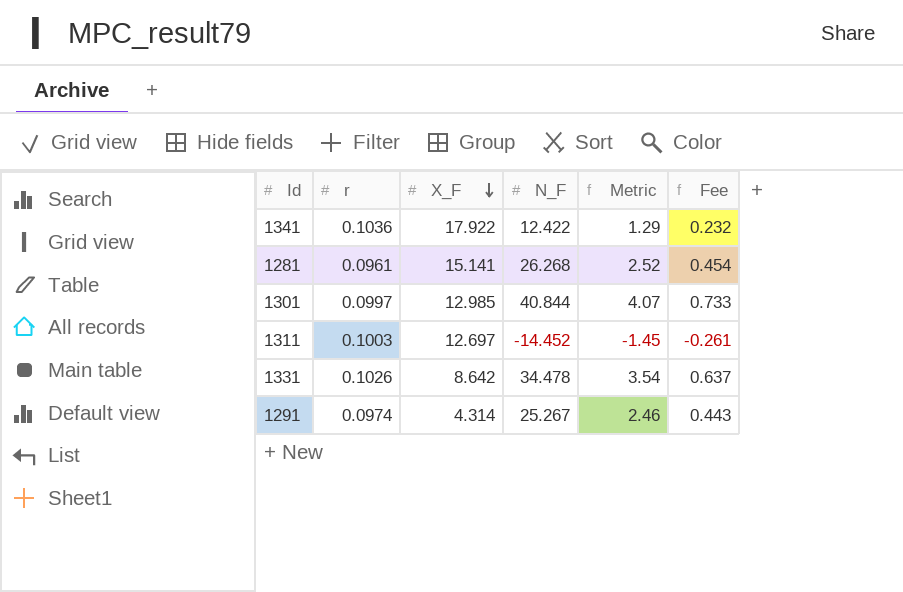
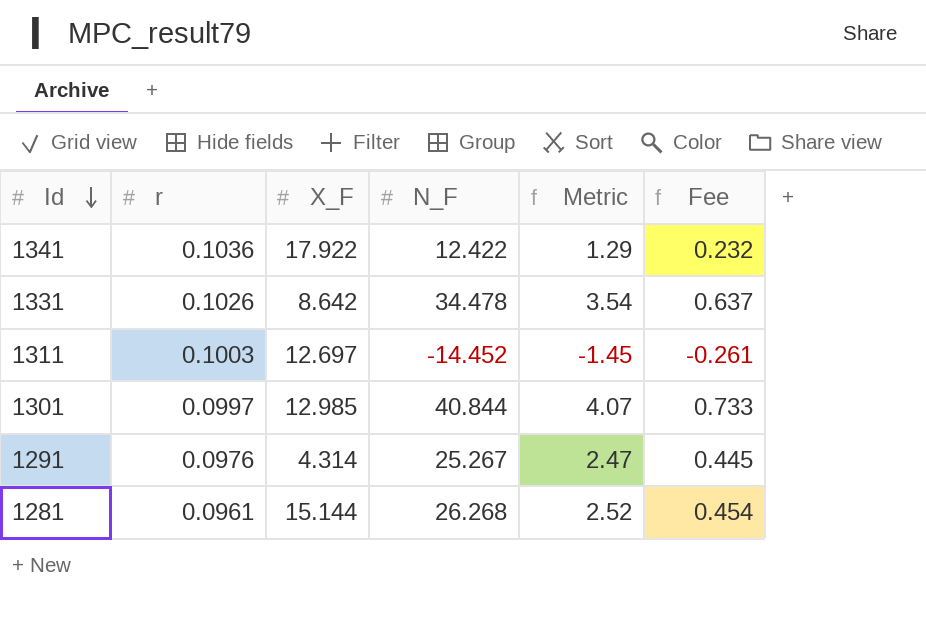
row order: X_F descending -> Id descending
1291 | r: 0.0974 -> 0.0976
1291 | Metric: 2.46 -> 2.47
1291 | Fee: 0.443 -> 0.445
1281 | X_F: 15.141 -> 15.144

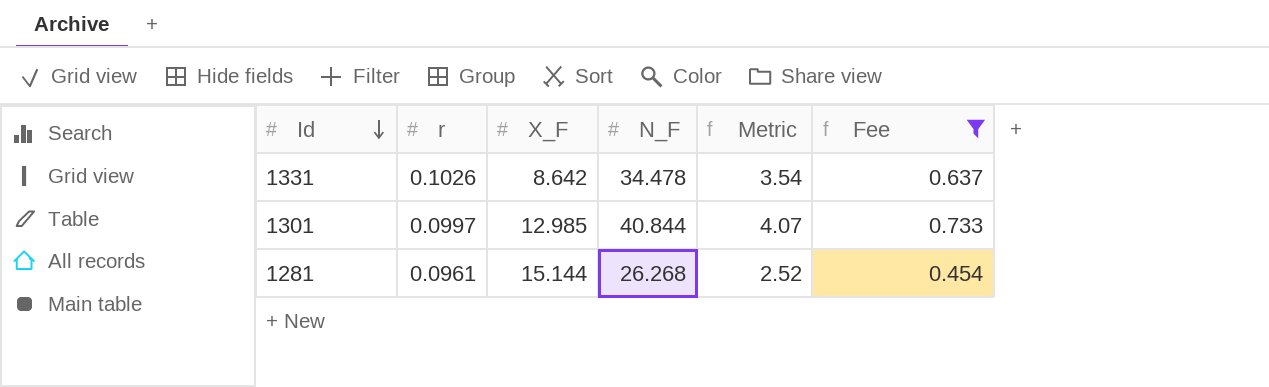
filter: none -> Fee >= 0.454

